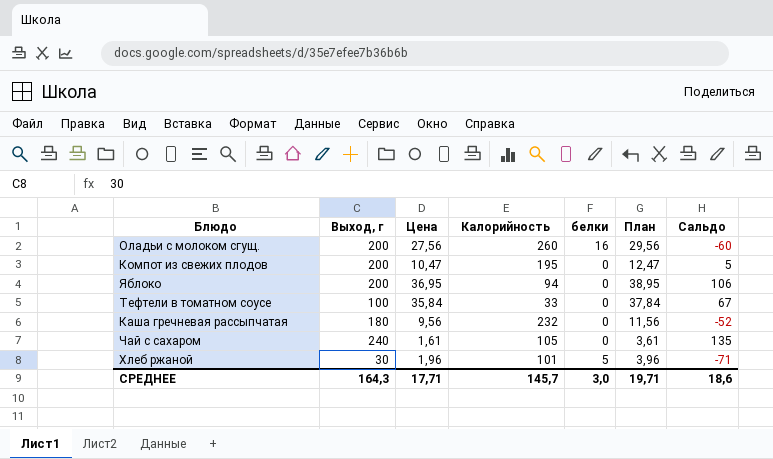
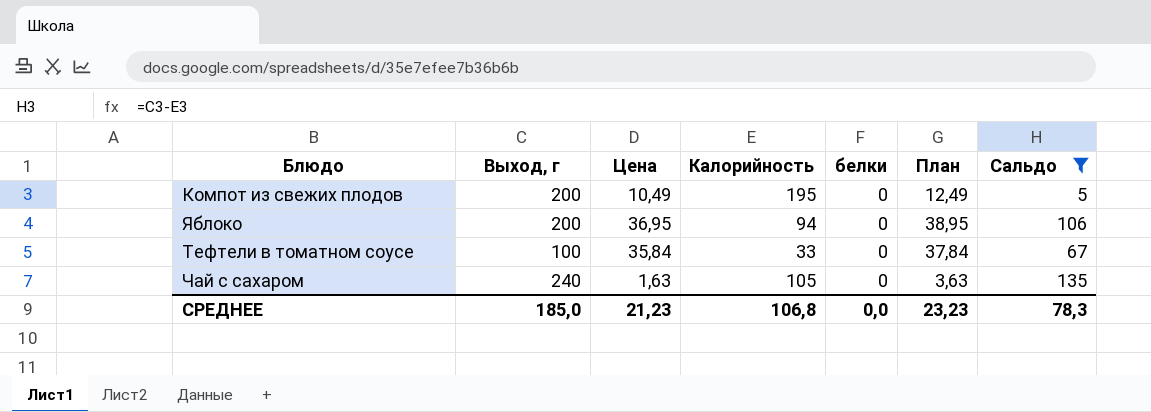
filter: none -> Сальдо >= 5
Компот из свежих плодов | Цена: 10,47 -> 10,49
Компот из свежих плодов | План: 12,47 -> 12,49
Чай с сахаром | Цена: 1,61 -> 1,63
Чай с сахаром | План: 3,61 -> 3,63
СРЕДНЕЕ | Выход, г: 164,3 -> 185,0
СРЕДНЕЕ | Цена: 17,71 -> 21,23
СРЕДНЕЕ | Калорийность: 145,7 -> 106,8
СРЕДНЕЕ | белки: 3,0 -> 0,0
СРЕДНЕЕ | План: 19,71 -> 23,23
СРЕДНЕЕ | Сальдо: 18,6 -> 78,3

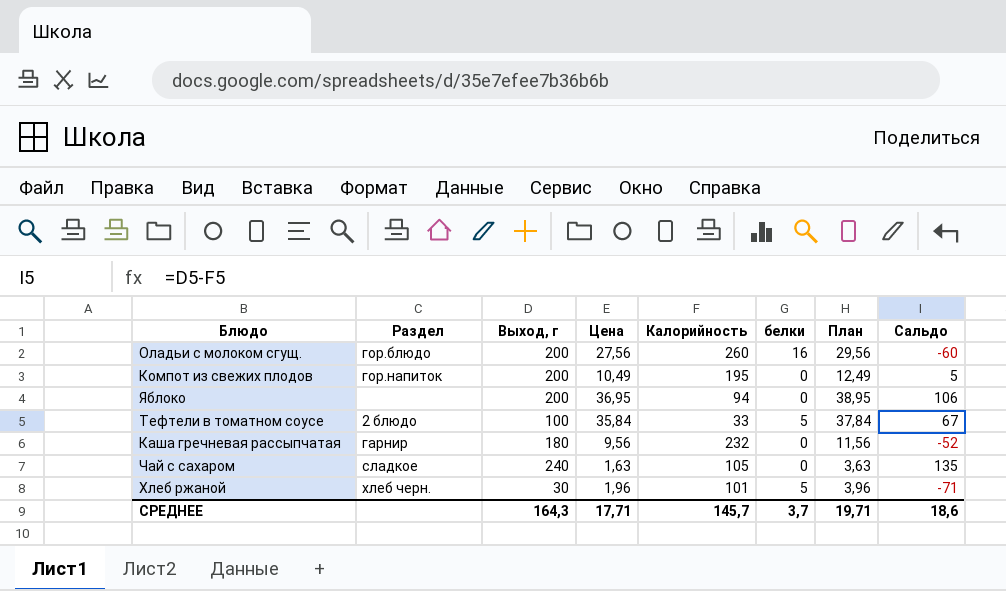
filter: Сальдо >= 5 -> none
column Раздел | position: none -> 2
Тефтели в томатном соусе | белки: 0 -> 5
СРЕДНЕЕ | Выход, г: 185,0 -> 164,3
СРЕДНЕЕ | Цена: 21,23 -> 17,71
СРЕДНЕЕ | Калорийность: 106,8 -> 145,7
СРЕДНЕЕ | белки: 0,0 -> 3,7
СРЕДНЕЕ | План: 23,23 -> 19,71
СРЕДНЕЕ | Сальдо: 78,3 -> 18,6

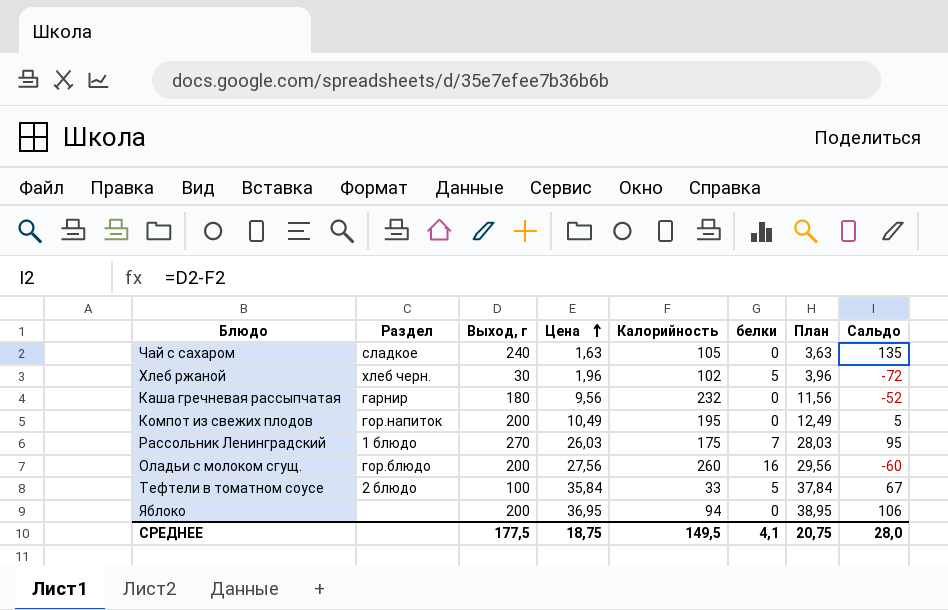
row order: none -> Цена ascending
Хлеб ржаной | Калорийность: 101 -> 102
Хлеб ржаной | Сальдо: -71 -> -72
row Рассольник Ленинградский: none -> 1 блюдо | 270 | 26,03 | 175 | 7 | 28,03 | 95
СРЕДНЕЕ | Выход, г: 164,3 -> 177,5
СРЕДНЕЕ | Цена: 17,71 -> 18,75
СРЕДНЕЕ | Калорийность: 145,7 -> 149,5
СРЕДНЕЕ | белки: 3,7 -> 4,1
СРЕДНЕЕ | План: 19,71 -> 20,75
СРЕДНЕЕ | Сальдо: 18,6 -> 28,0

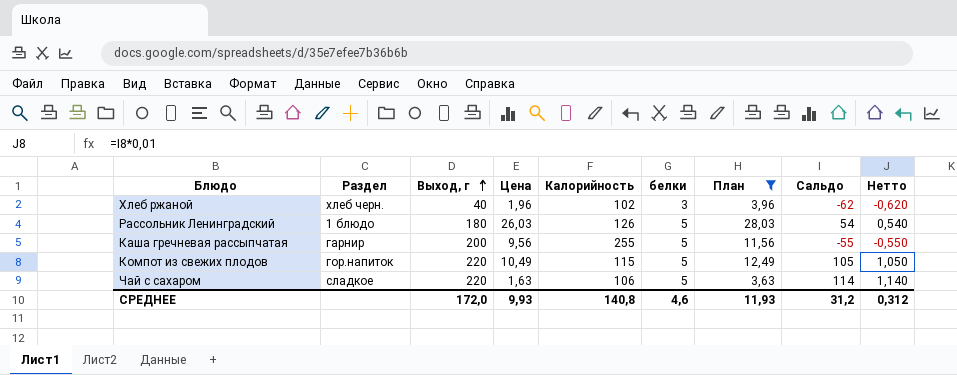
filter: none -> План <= 28,03
row order: Цена ascending -> Выход, г ascending
column Нетто | formula: none -> [Сальдо] * 0,01
Хлеб ржаной | Выход, г: 30 -> 40
Хлеб ржаной | белки: 5 -> 3
Хлеб ржаной | Сальдо: -72 -> -62
Рассольник Ленинградский | Выход, г: 270 -> 180
Рассольник Ленинградский | Калорийность: 175 -> 126
Рассольник Ленинградский | белки: 7 -> 5
Рассольник Ленинградский | Сальдо: 95 -> 54
Каша гречневая рассыпчатая | Выход, г: 180 -> 200
Каша гречневая рассыпчатая | Калорийность: 232 -> 255
Каша гречневая рассыпчатая | белки: 0 -> 5
Каша гречневая рассыпчатая | Сальдо: -52 -> -55
Компот из свежих плодов | Выход, г: 200 -> 220
Компот из свежих плодов | Калорийность: 195 -> 115
Компот из свежих плодов | белки: 0 -> 5
Компот из свежих плодов | Сальдо: 5 -> 105
Чай с сахаром | Выход, г: 240 -> 220
Чай с сахаром | Калорийность: 105 -> 106
Чай с сахаром | белки: 0 -> 5
Чай с сахаром | Сальдо: 135 -> 114
СРЕДНЕЕ | Выход, г: 177,5 -> 172,0
СРЕДНЕЕ | Цена: 18,75 -> 9,93
СРЕДНЕЕ | Калорийность: 149,5 -> 140,8
СРЕДНЕЕ | белки: 4,1 -> 4,6
СРЕДНЕЕ | План: 20,75 -> 11,93
СРЕДНЕЕ | Сальдо: 28,0 -> 31,2

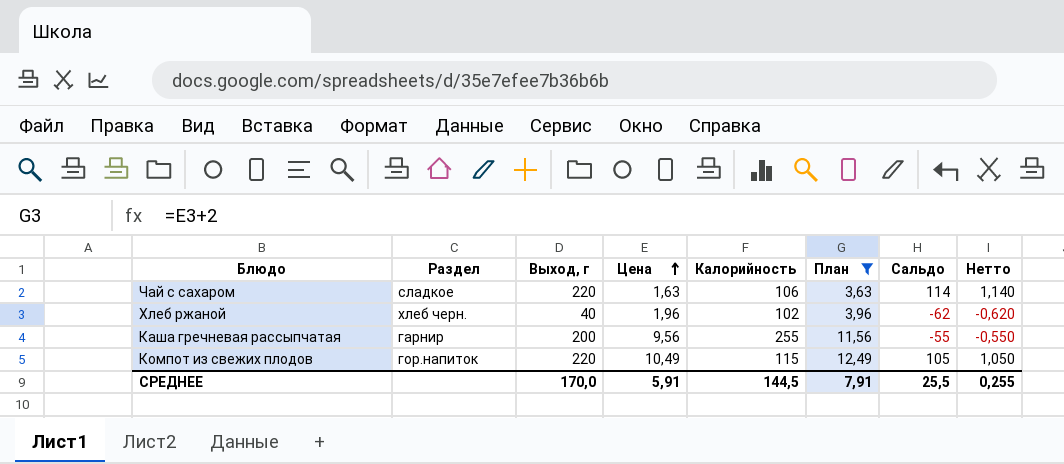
row order: Выход, г ascending -> Цена ascending
column белки | position: 6 -> none
row Рассольник Ленинградский: 1 блюдо | 180 | 26,03 | 126 | 5 | 28,03 | 54 | 0,540 -> none
СРЕДНЕЕ | Выход, г: 172,0 -> 170,0
СРЕДНЕЕ | Цена: 9,93 -> 5,91
СРЕДНЕЕ | Калорийность: 140,8 -> 144,5
СРЕДНЕЕ | План: 11,93 -> 7,91
СРЕДНЕЕ | Сальдо: 31,2 -> 25,5
СРЕДНЕЕ | Нетто: 0,312 -> 0,255

